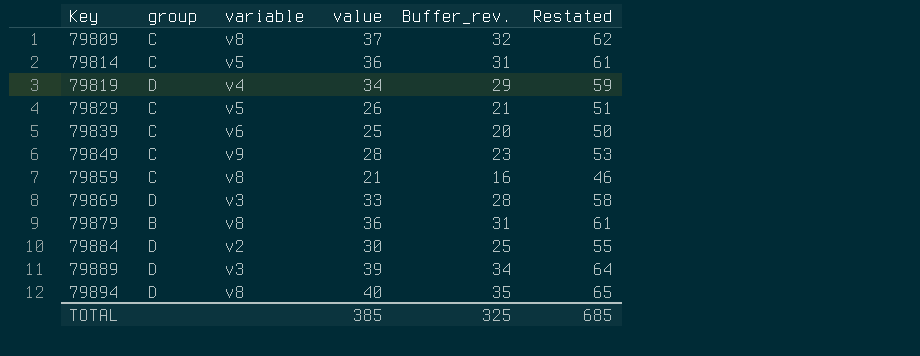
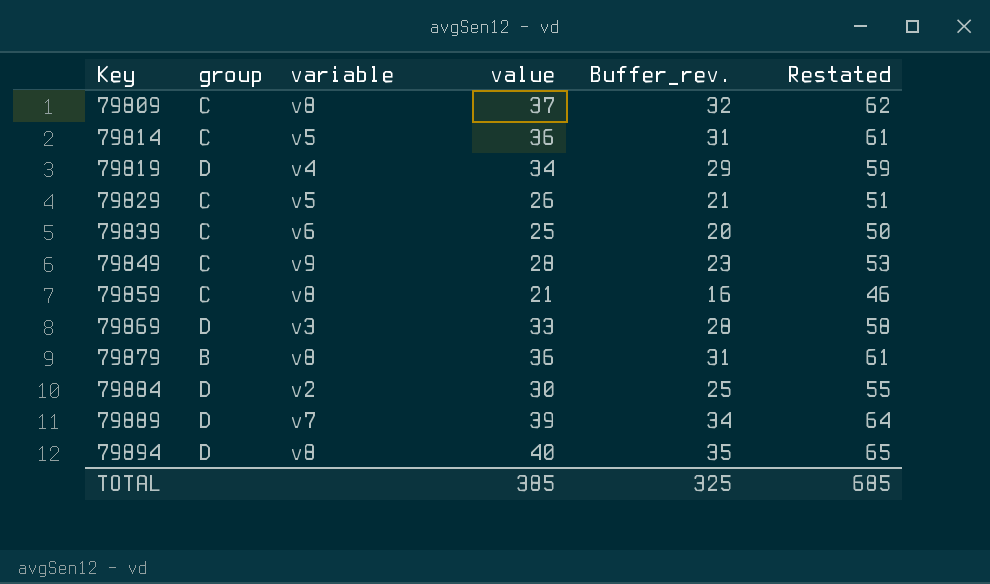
79889 | variable: v3 -> v7

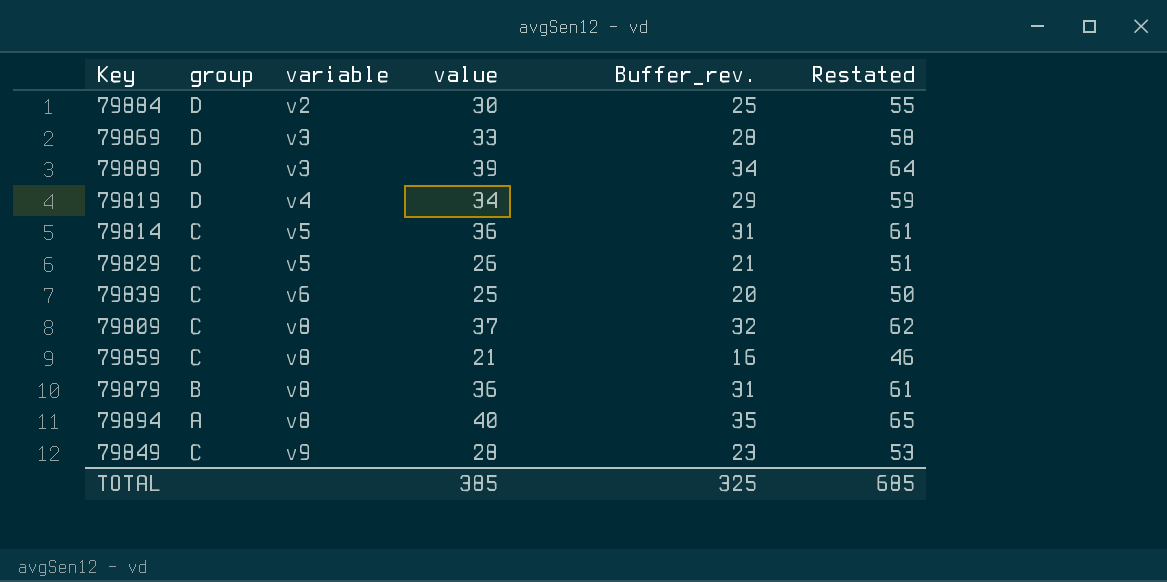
row order: Key ascending -> variable ascending
79889 | variable: v7 -> v3
79894 | group: D -> A

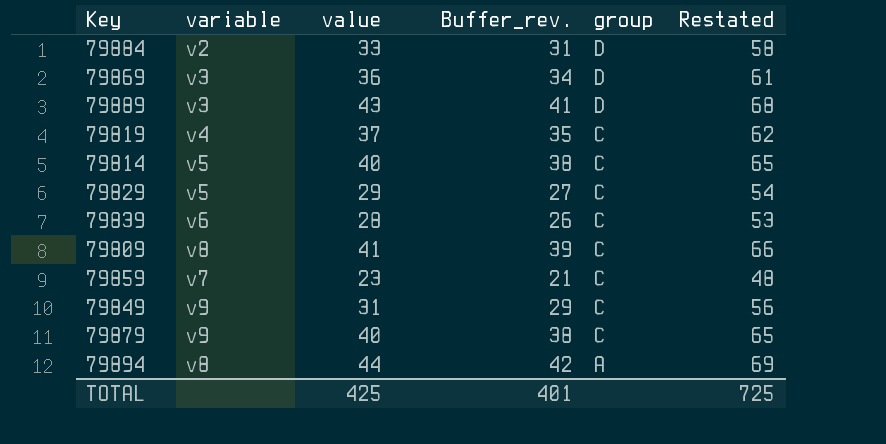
row order: variable ascending -> group descending
column Buffer_rev. | formula: [value] - 5 -> [value] - 2
column group | position: 2 -> 5
79884 | value: 30 -> 33
79884 | Restated: 55 -> 58
79869 | value: 33 -> 36
79869 | Restated: 58 -> 61
79889 | value: 39 -> 43
79889 | Restated: 64 -> 68
79819 | value: 34 -> 37
79819 | group: D -> C
79819 | Restated: 59 -> 62
79814 | value: 36 -> 40
79814 | Restated: 61 -> 65
79829 | value: 26 -> 29
79829 | Restated: 51 -> 54
79839 | value: 25 -> 28
79839 | Restated: 50 -> 53
79809 | value: 37 -> 41
79809 | Restated: 62 -> 66
79859 | variable: v8 -> v7
79859 | value: 21 -> 23
79859 | Restated: 46 -> 48
79849 | value: 28 -> 31
79849 | Restated: 53 -> 56
79879 | variable: v8 -> v9
79879 | value: 36 -> 40
79879 | group: B -> C
79879 | Restated: 61 -> 65
79894 | value: 40 -> 44
79894 | Restated: 65 -> 69
TOTAL | value: 385 -> 425
TOTAL | Buffer_rev.: 325 -> 401
TOTAL | Restated: 685 -> 725

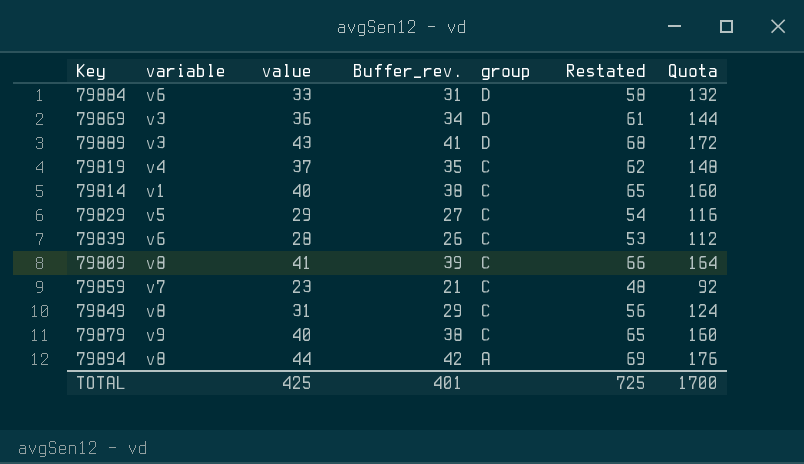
column Quota | formula: none -> [value] * 4
79884 | variable: v2 -> v6
79814 | variable: v5 -> v1
79849 | variable: v9 -> v8

